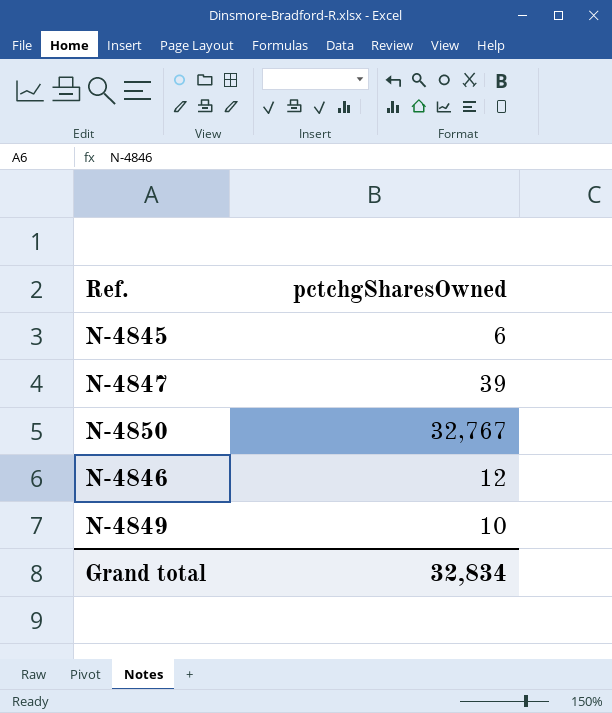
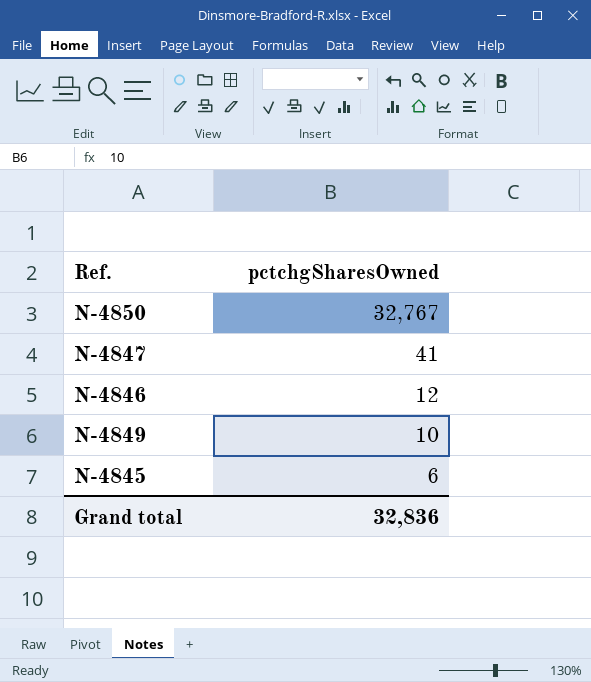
row order: none -> pctchgSharesOwned descending
N-4847 | pctchgSharesOwned: 39 -> 41
Grand total | pctchgSharesOwned: 32,834 -> 32,836

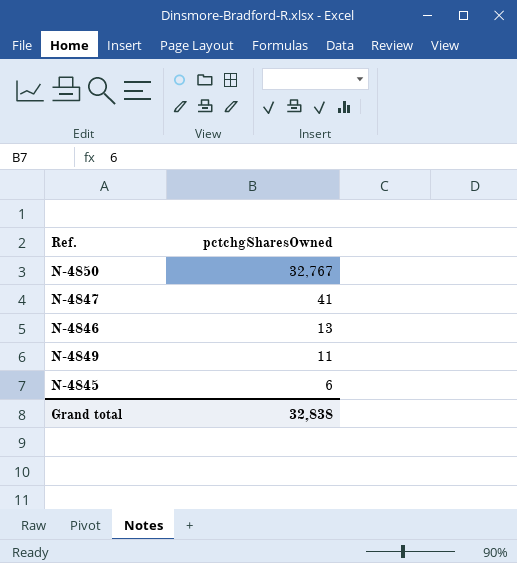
N-4846 | pctchgSharesOwned: 12 -> 13
N-4849 | pctchgSharesOwned: 10 -> 11
Grand total | pctchgSharesOwned: 32,836 -> 32,838

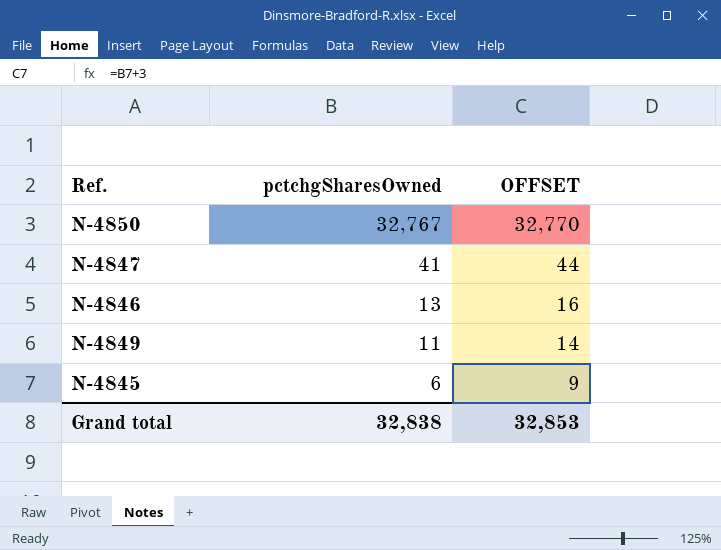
column OFFSET | formula: none -> [pctchgSharesOwned] + 3

